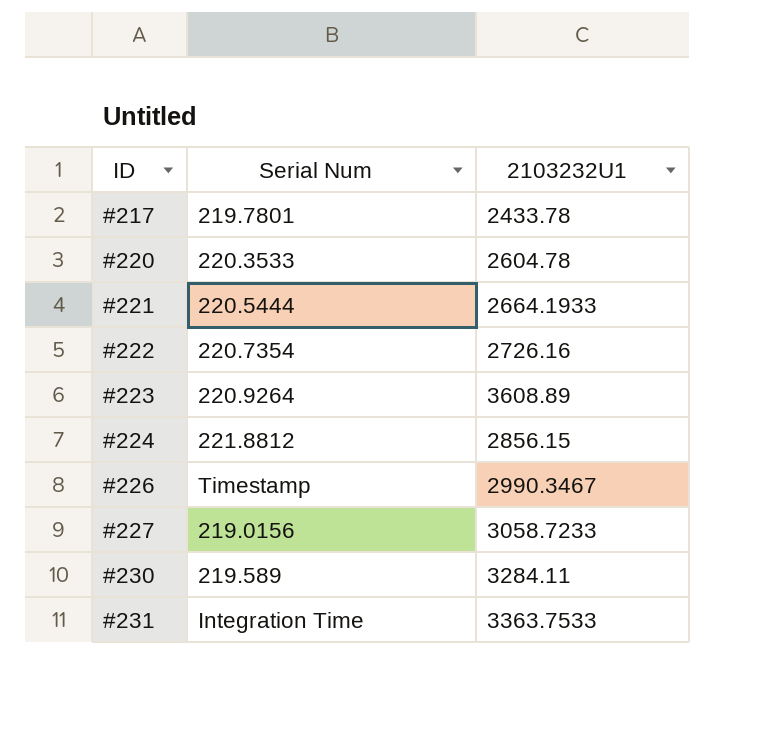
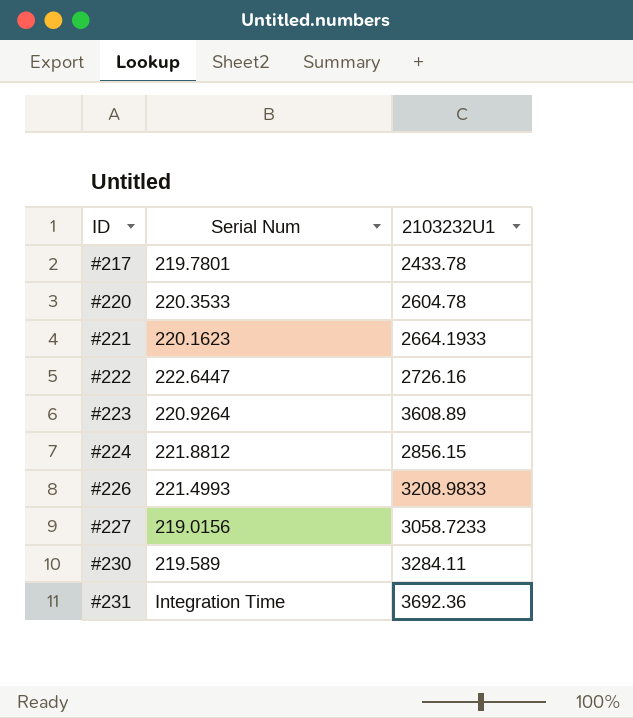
#221 | Serial Num: 220.5444 -> 220.1623
#222 | Serial Num: 220.7354 -> 222.6447
#226 | Serial Num: Timestamp -> 221.4993
#226 | 2103232U1: 2990.3467 -> 3208.9833
#231 | 2103232U1: 3363.7533 -> 3692.36

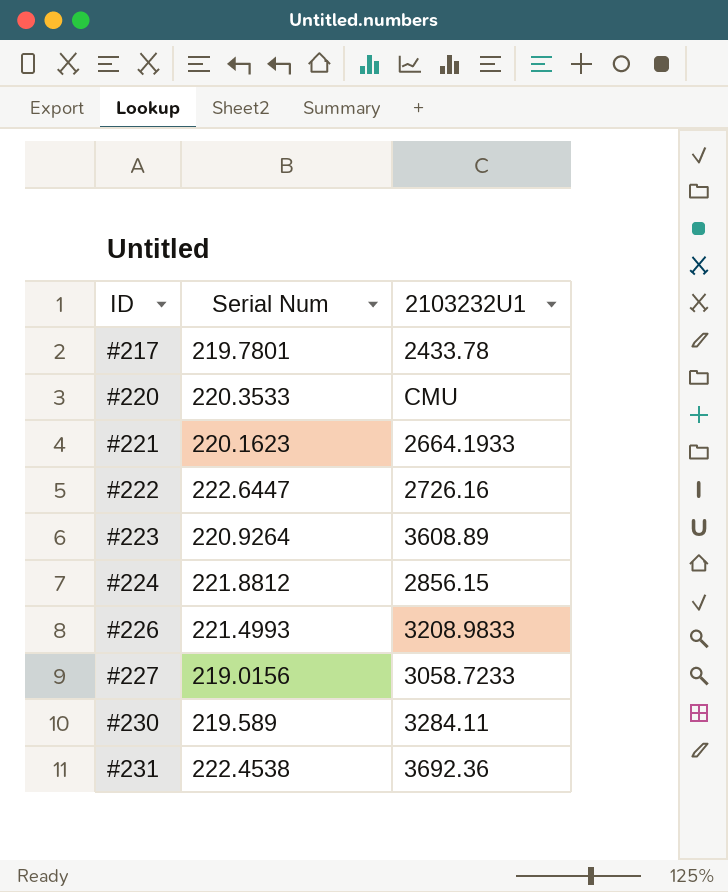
#220 | 2103232U1: 2604.78 -> CMU
#231 | Serial Num: Integration Time -> 222.4538

